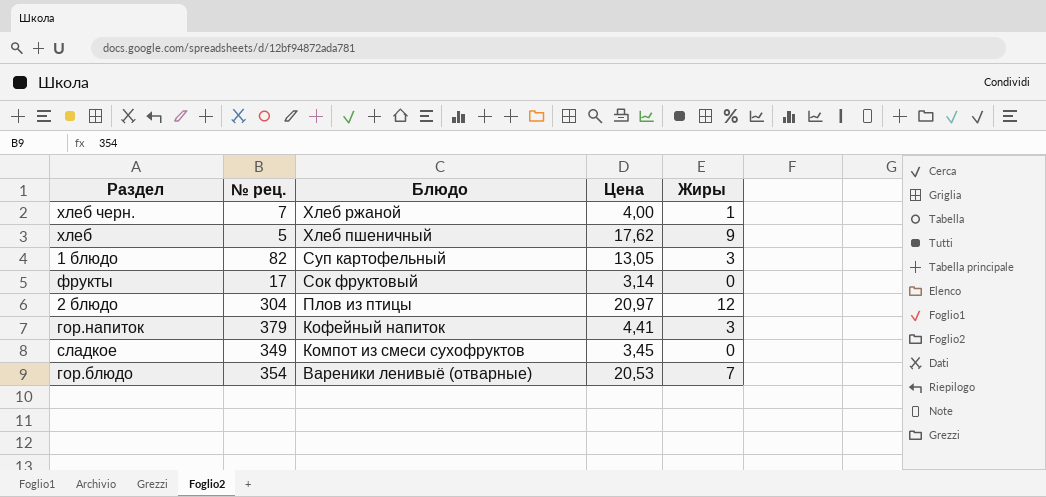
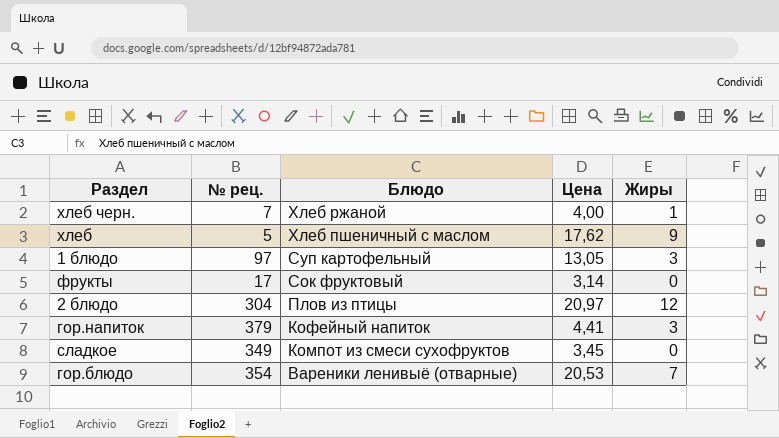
хлеб | Блюдо: Хлеб пшеничный -> Хлеб пшеничный с маслом
1 блюдо | № рец.: 82 -> 97

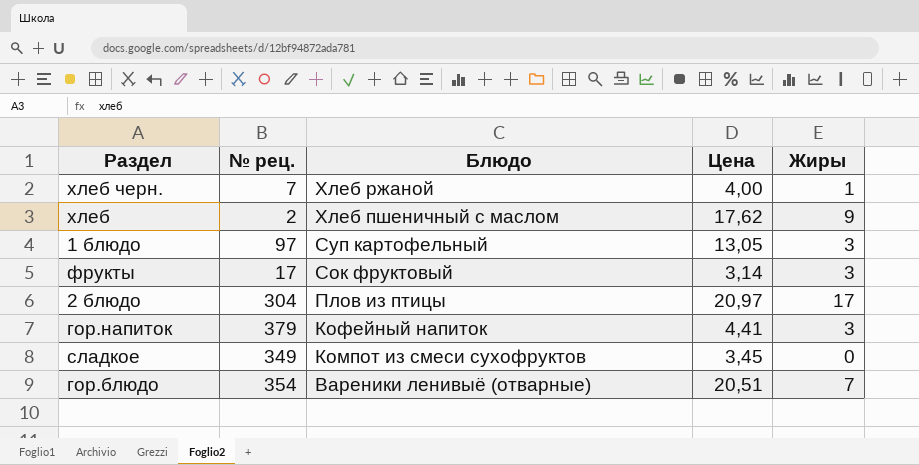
хлеб | № рец.: 5 -> 2
фрукты | Жиры: 0 -> 3
2 блюдо | Жиры: 12 -> 17
гор.блюдо | Цена: 20,53 -> 20,51

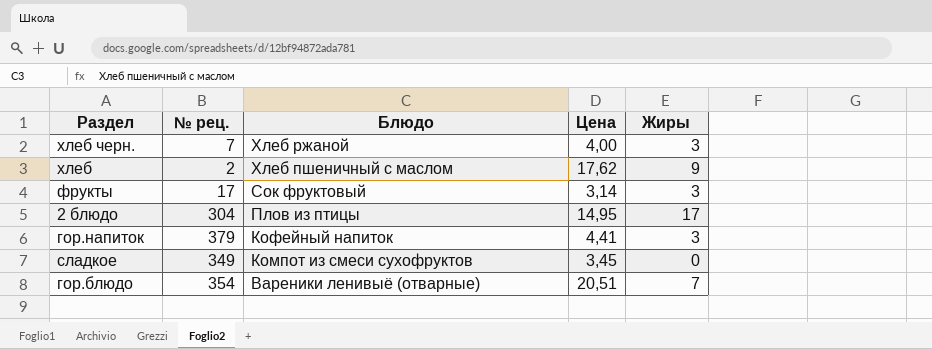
row 1 блюдо: 97 | Суп картофельный | 13,05 | 3 -> none
хлеб черн. | Жиры: 1 -> 3
2 блюдо | Цена: 20,97 -> 14,95

